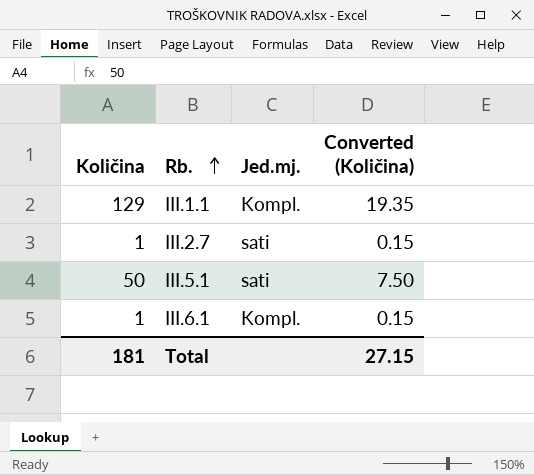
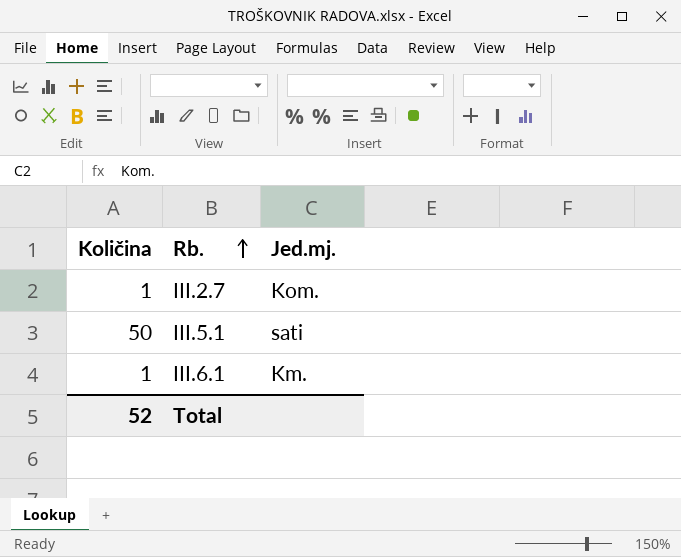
column Converted (Količina) | formula: [Količina] * 0.15 -> none
row III.1.1: 129 | Kompl. | 19.35 -> none
III.2.7 | Jed.mj.: sati -> Kom.
III.6.1 | Jed.mj.: Kompl. -> Km.
Total | Količina: 181 -> 52

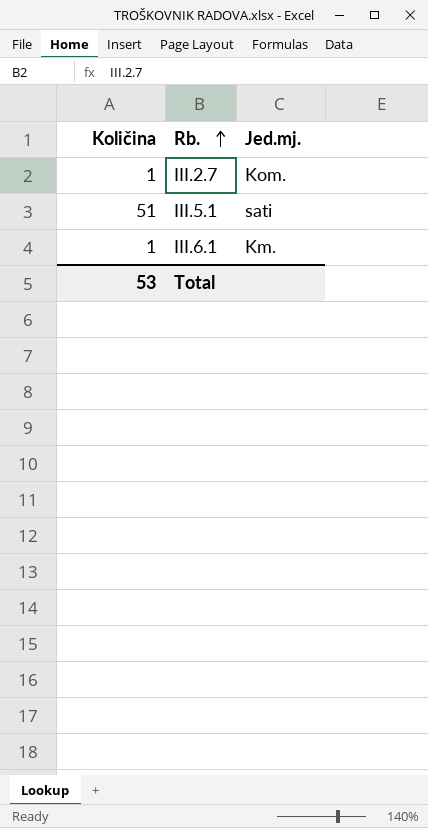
III.5.1 | Količina: 50 -> 51
Total | Količina: 52 -> 53

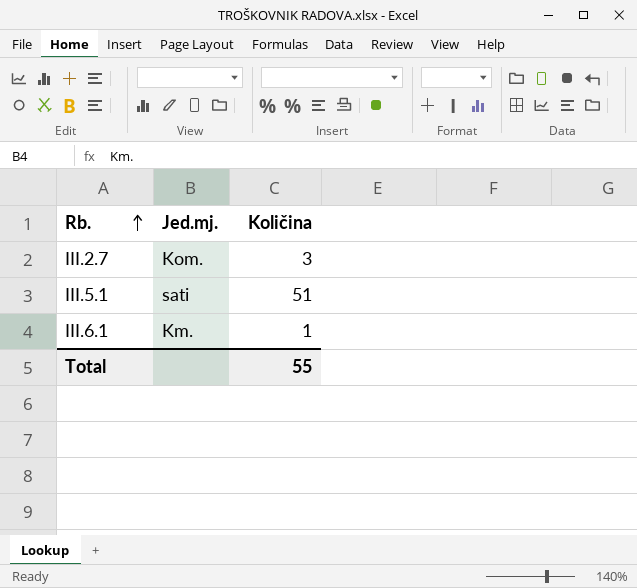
column Količina | position: 1 -> 3
III.2.7 | Količina: 1 -> 3
Total | Količina: 53 -> 55

